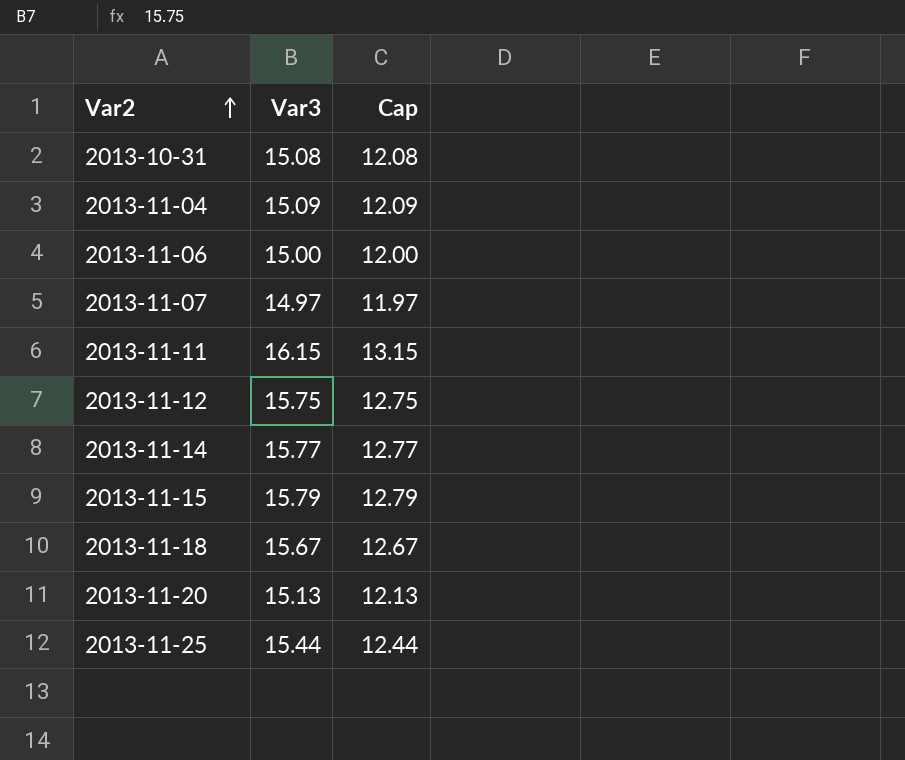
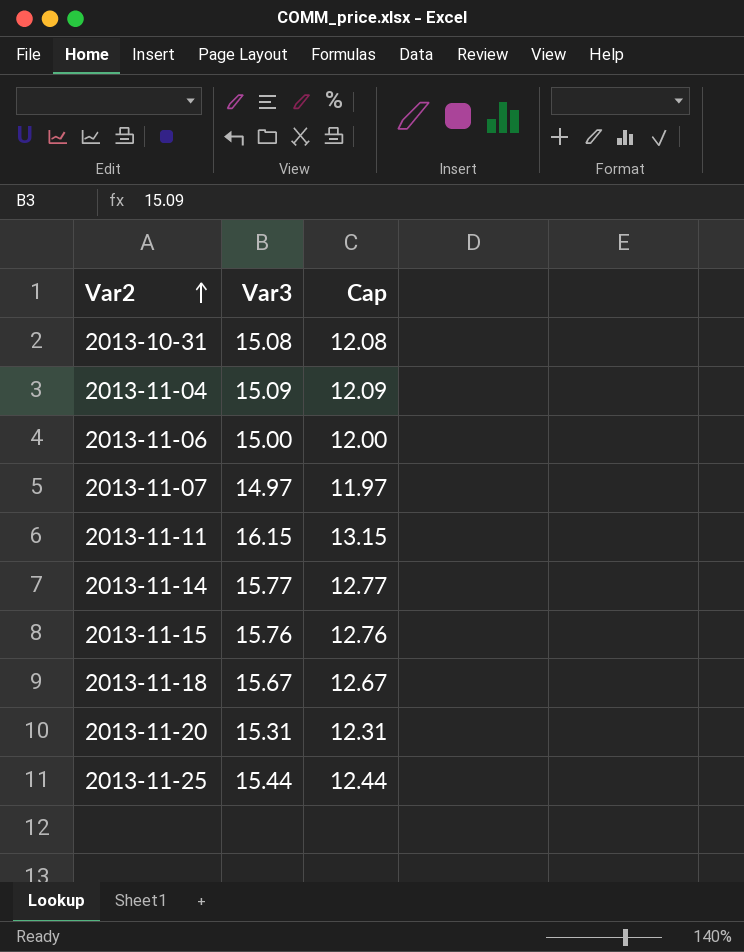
row 2013-11-12: 15.75 | 12.75 -> none
2013-11-15 | Var3: 15.79 -> 15.76
2013-11-15 | Cap: 12.79 -> 12.76
2013-11-20 | Var3: 15.13 -> 15.31
2013-11-20 | Cap: 12.13 -> 12.31

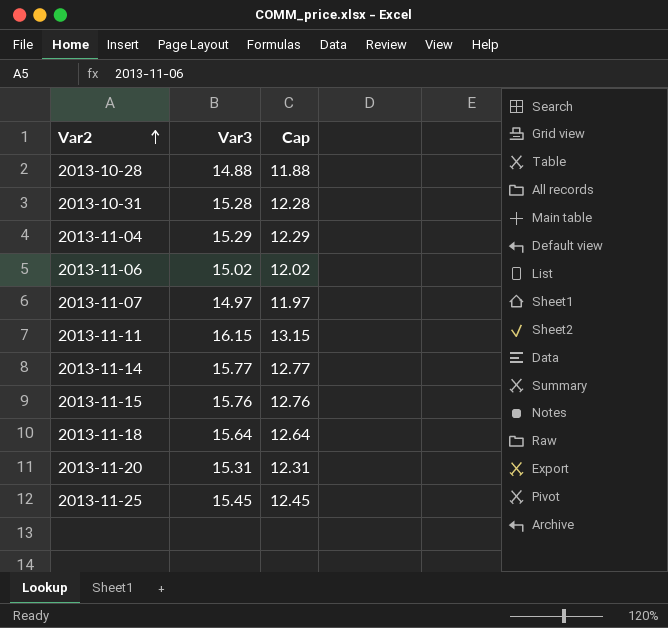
row 2013-10-28: none -> 14.88 | 11.88
2013-10-31 | Var3: 15.08 -> 15.28
2013-10-31 | Cap: 12.08 -> 12.28
2013-11-04 | Var3: 15.09 -> 15.29
2013-11-04 | Cap: 12.09 -> 12.29
2013-11-06 | Var3: 15.00 -> 15.02
2013-11-06 | Cap: 12.00 -> 12.02
2013-11-18 | Var3: 15.67 -> 15.64
2013-11-18 | Cap: 12.67 -> 12.64
2013-11-25 | Var3: 15.44 -> 15.45
2013-11-25 | Cap: 12.44 -> 12.45

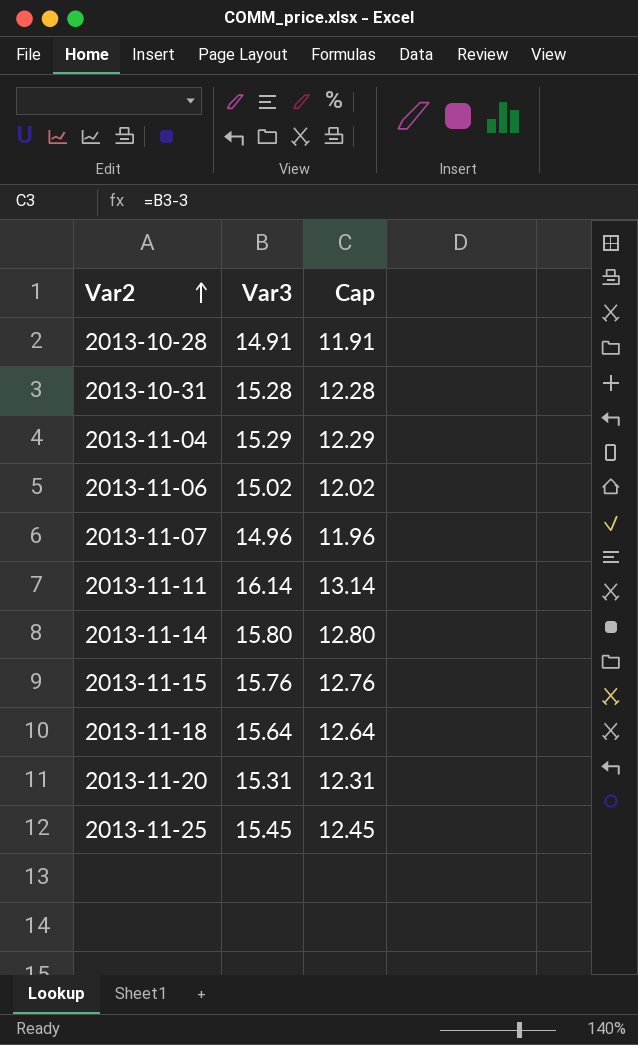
2013-10-28 | Var3: 14.88 -> 14.91
2013-10-28 | Cap: 11.88 -> 11.91
2013-11-07 | Var3: 14.97 -> 14.96
2013-11-07 | Cap: 11.97 -> 11.96
2013-11-11 | Var3: 16.15 -> 16.14
2013-11-11 | Cap: 13.15 -> 13.14
2013-11-14 | Var3: 15.77 -> 15.80
2013-11-14 | Cap: 12.77 -> 12.80

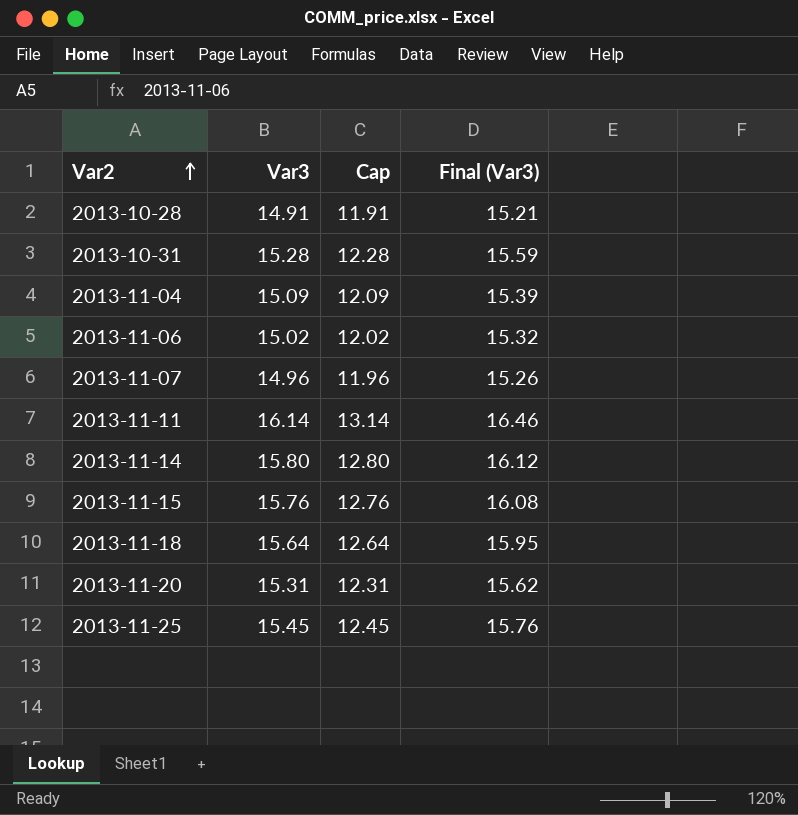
column Final (Var3) | formula: none -> [Var3] * 1.02
2013-11-04 | Var3: 15.29 -> 15.09
2013-11-04 | Cap: 12.29 -> 12.09

